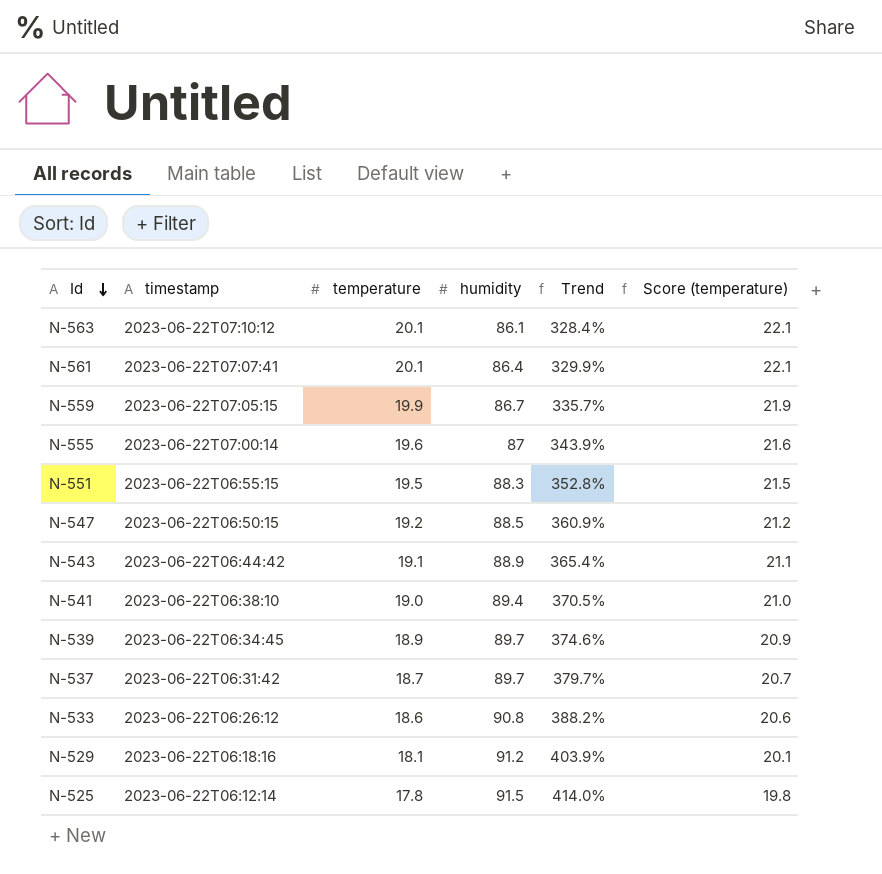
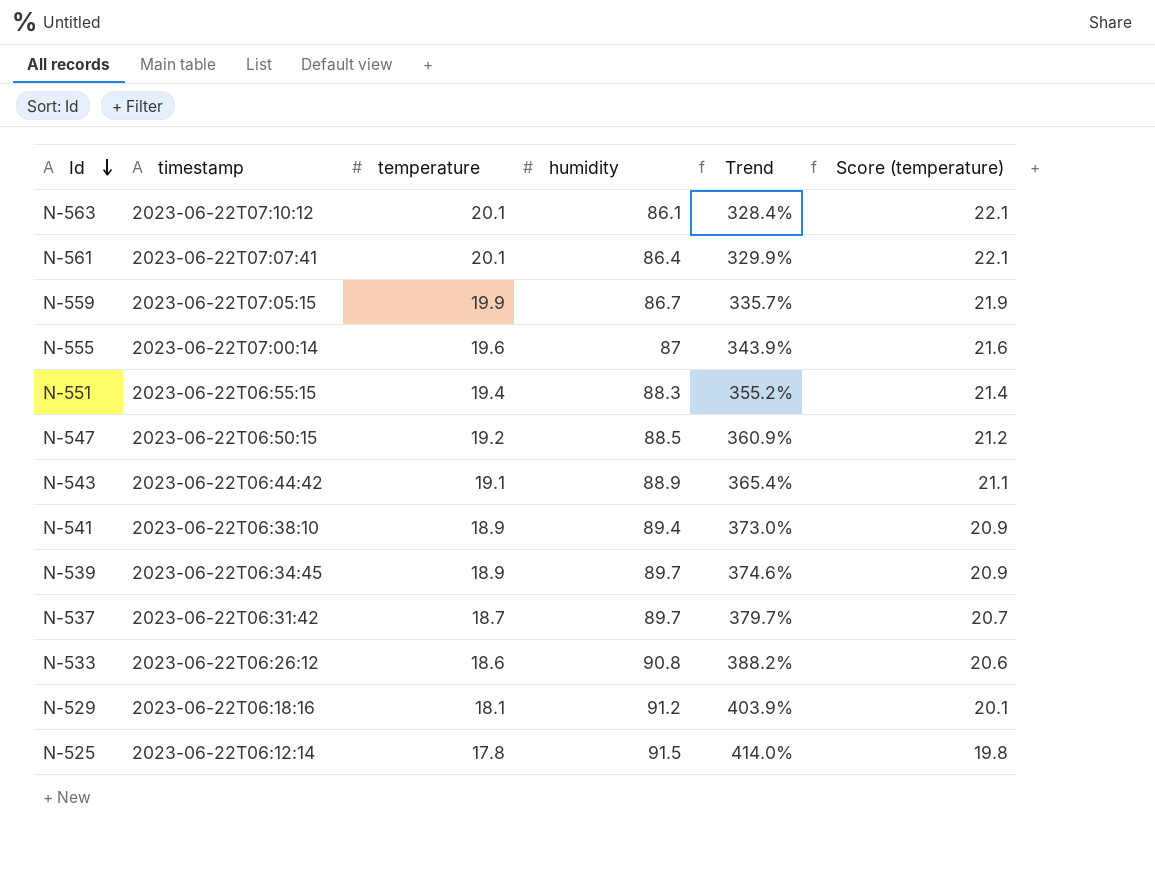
N-551 | temperature: 19.5 -> 19.4
N-551 | Trend: 352.8% -> 355.2%
N-551 | Score (temperature): 21.5 -> 21.4
N-541 | temperature: 19.0 -> 18.9
N-541 | Trend: 370.5% -> 373.0%
N-541 | Score (temperature): 21.0 -> 20.9

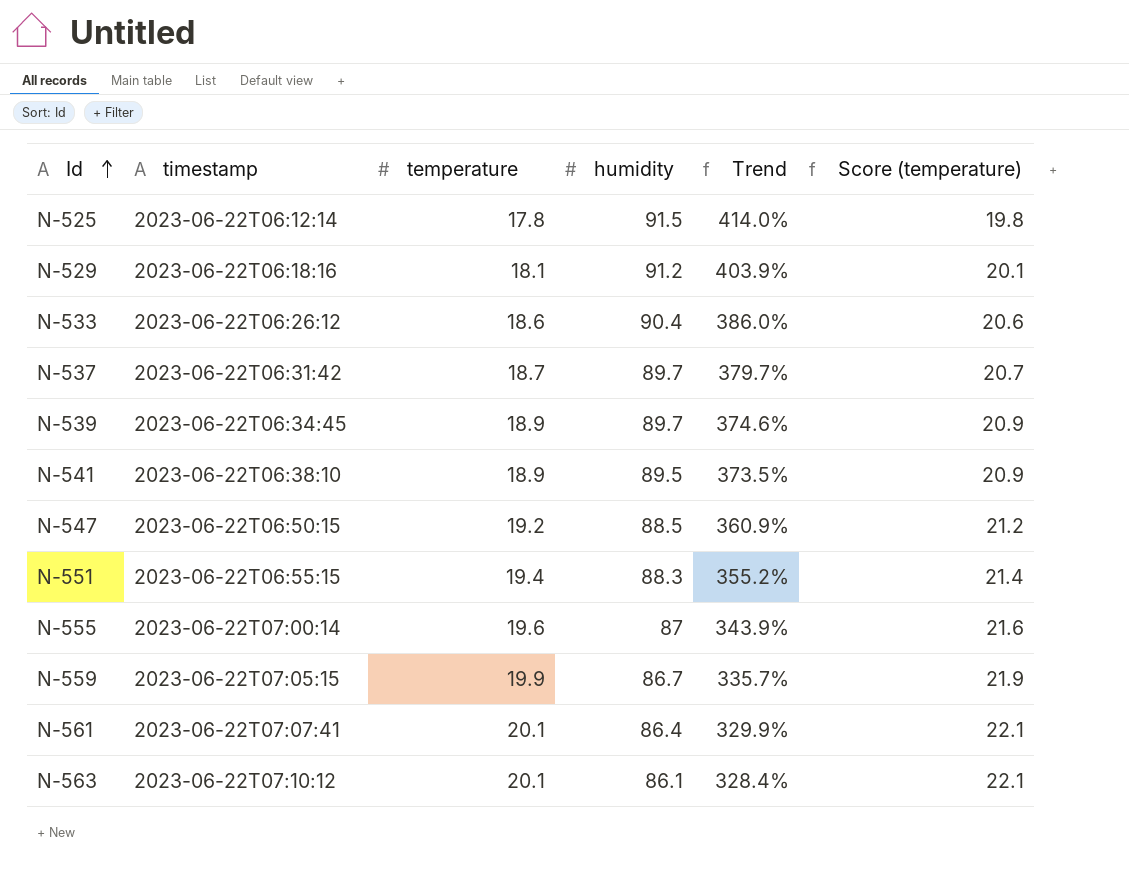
row order: Id descending -> Id ascending
row N-543: 2023-06-22T06:44:42 | 19.1 | 88.9 | 365.4% | 21.1 -> none
N-533 | humidity: 90.8 -> 90.4
N-533 | Trend: 388.2% -> 386.0%
N-541 | humidity: 89.4 -> 89.5
N-541 | Trend: 373.0% -> 373.5%

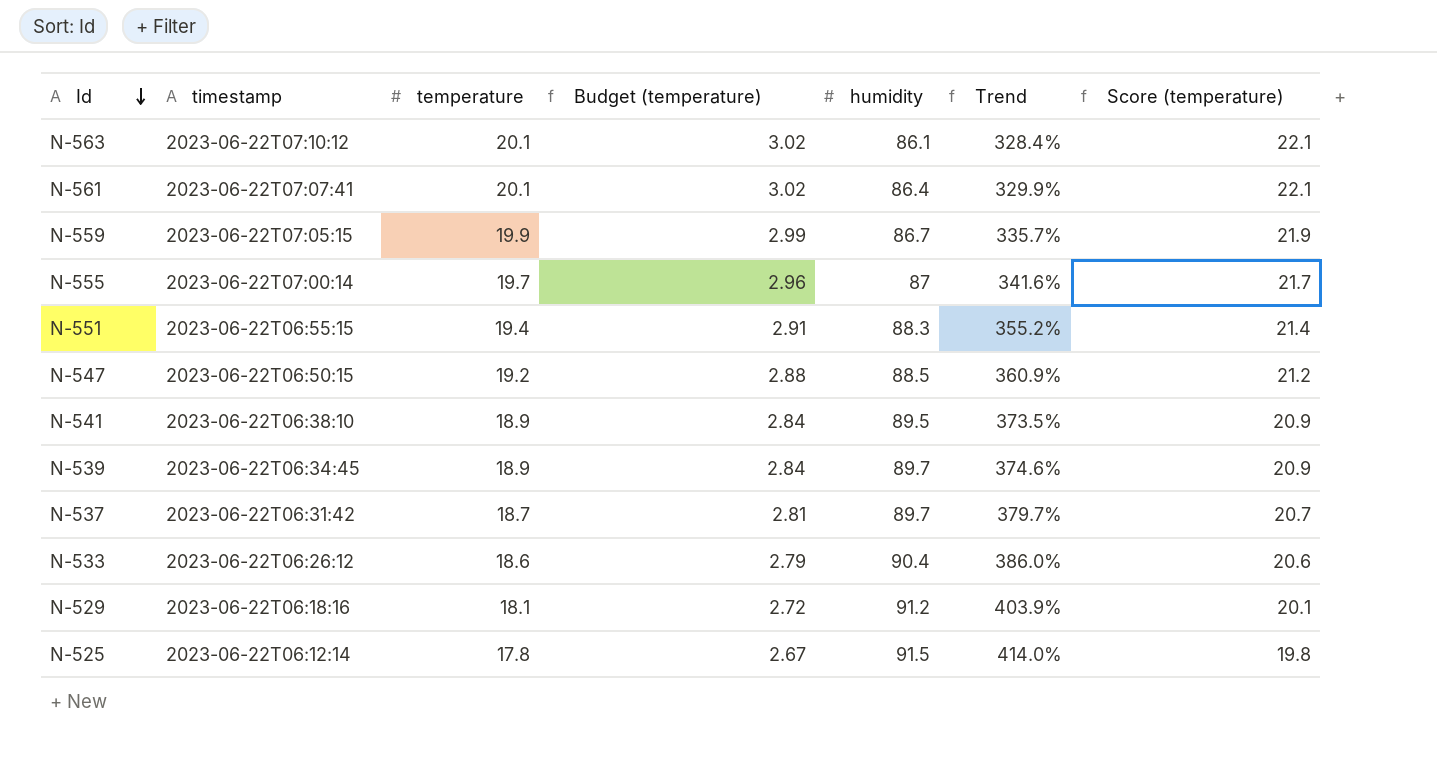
row order: Id ascending -> Id descending
column Budget (temperature) | formula: none -> [temperature] * 0.15
N-555 | temperature: 19.6 -> 19.7
N-555 | Trend: 343.9% -> 341.6%
N-555 | Score (temperature): 21.6 -> 21.7

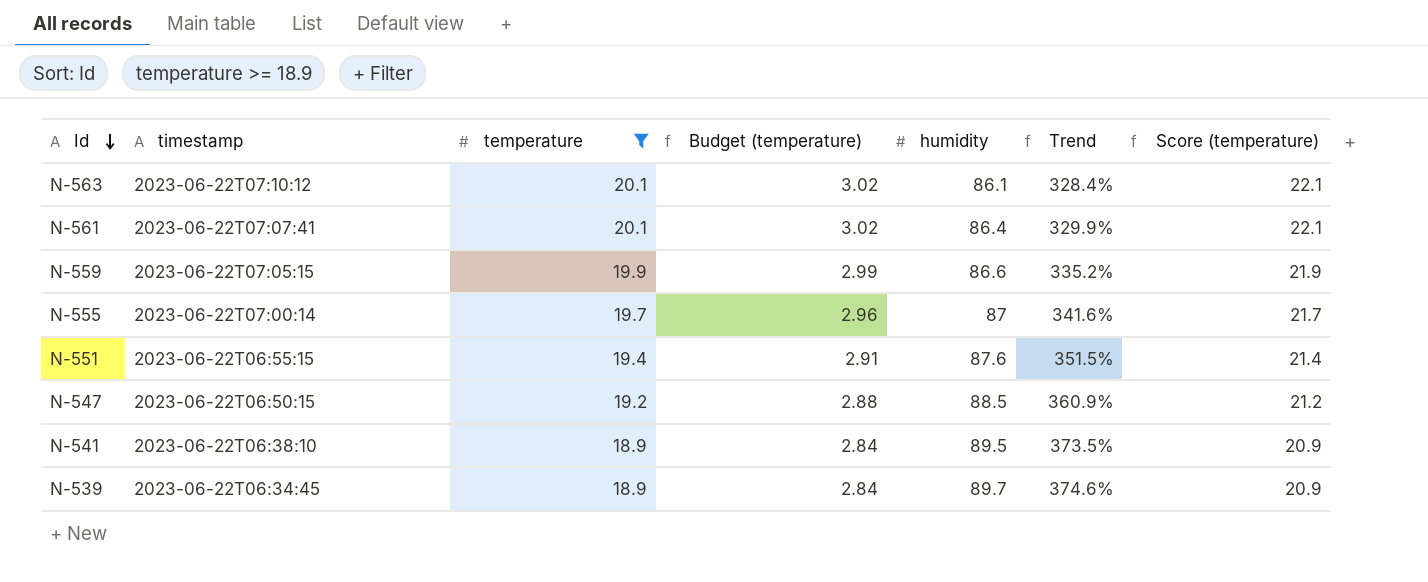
filter: none -> temperature >= 18.9
N-559 | humidity: 86.7 -> 86.6
N-559 | Trend: 335.7% -> 335.2%
N-551 | humidity: 88.3 -> 87.6
N-551 | Trend: 355.2% -> 351.5%

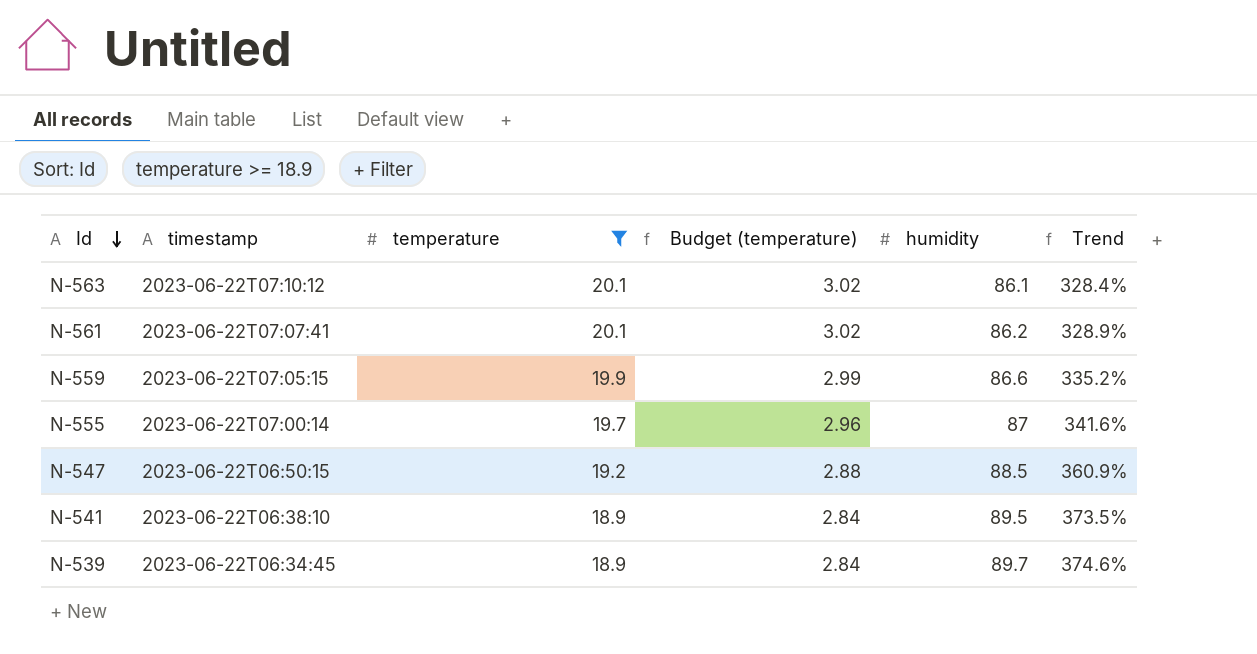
column Score (temperature) | formula: [temperature] + 2 -> none
row N-551: 2023-06-22T06:55:15 | 19.4 | 2.91 | 87.6 | 351.5% | 21.4 -> none
N-561 | humidity: 86.4 -> 86.2
N-561 | Trend: 329.9% -> 328.9%

